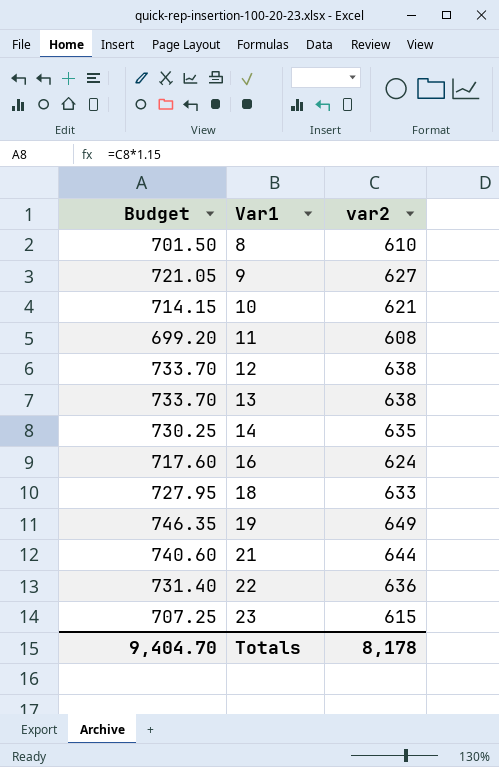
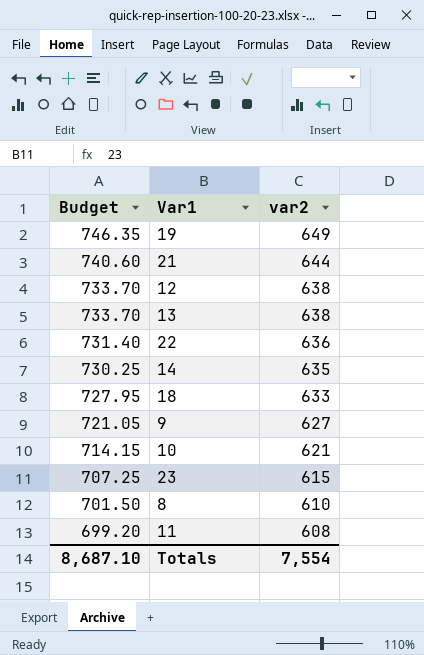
row order: Var1 ascending -> Budget descending
row 16: 717.60 | 624 -> none
Totals | Budget: 9,404.70 -> 8,687.10
Totals | var2: 8,178 -> 7,554

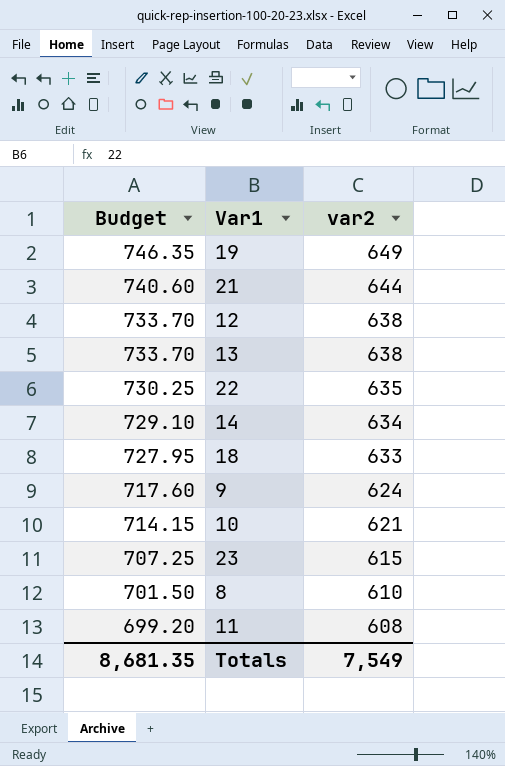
22 | Budget: 731.40 -> 730.25
22 | var2: 636 -> 635
14 | Budget: 730.25 -> 729.10
14 | var2: 635 -> 634
9 | Budget: 721.05 -> 717.60
9 | var2: 627 -> 624
Totals | Budget: 8,687.10 -> 8,681.35
Totals | var2: 7,554 -> 7,549

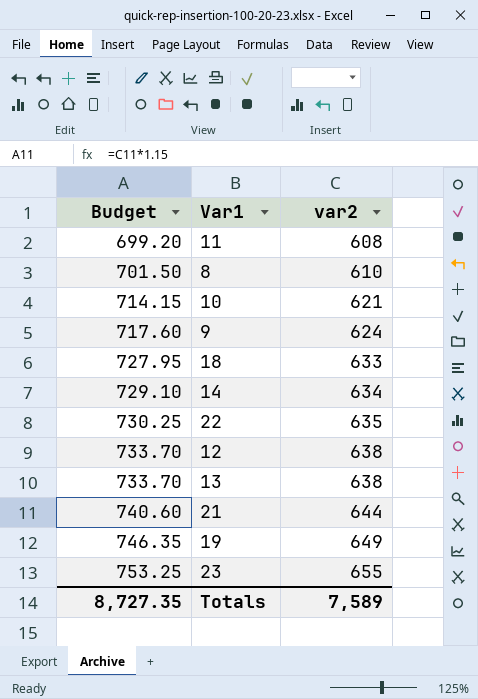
row order: Budget descending -> Budget ascending
23 | Budget: 707.25 -> 753.25
23 | var2: 615 -> 655
Totals | Budget: 8,681.35 -> 8,727.35
Totals | var2: 7,549 -> 7,589

